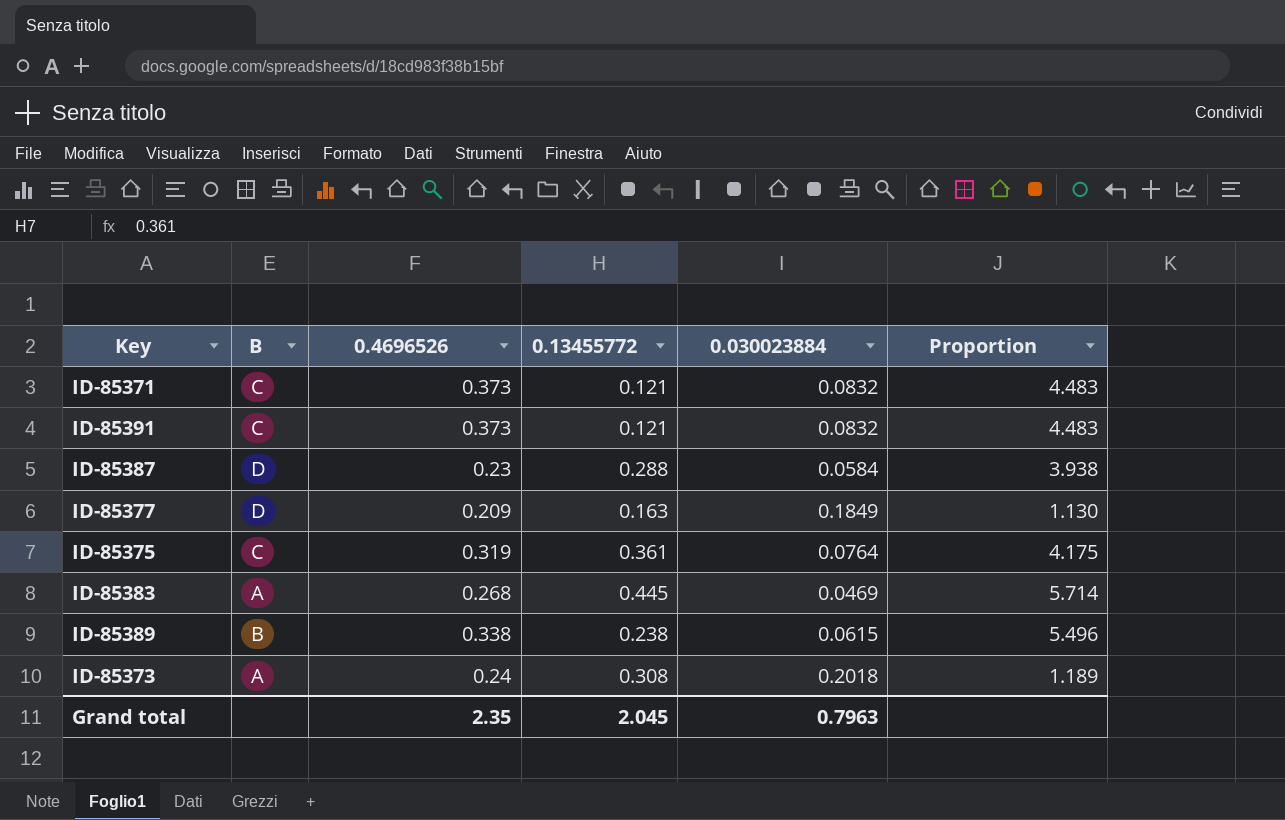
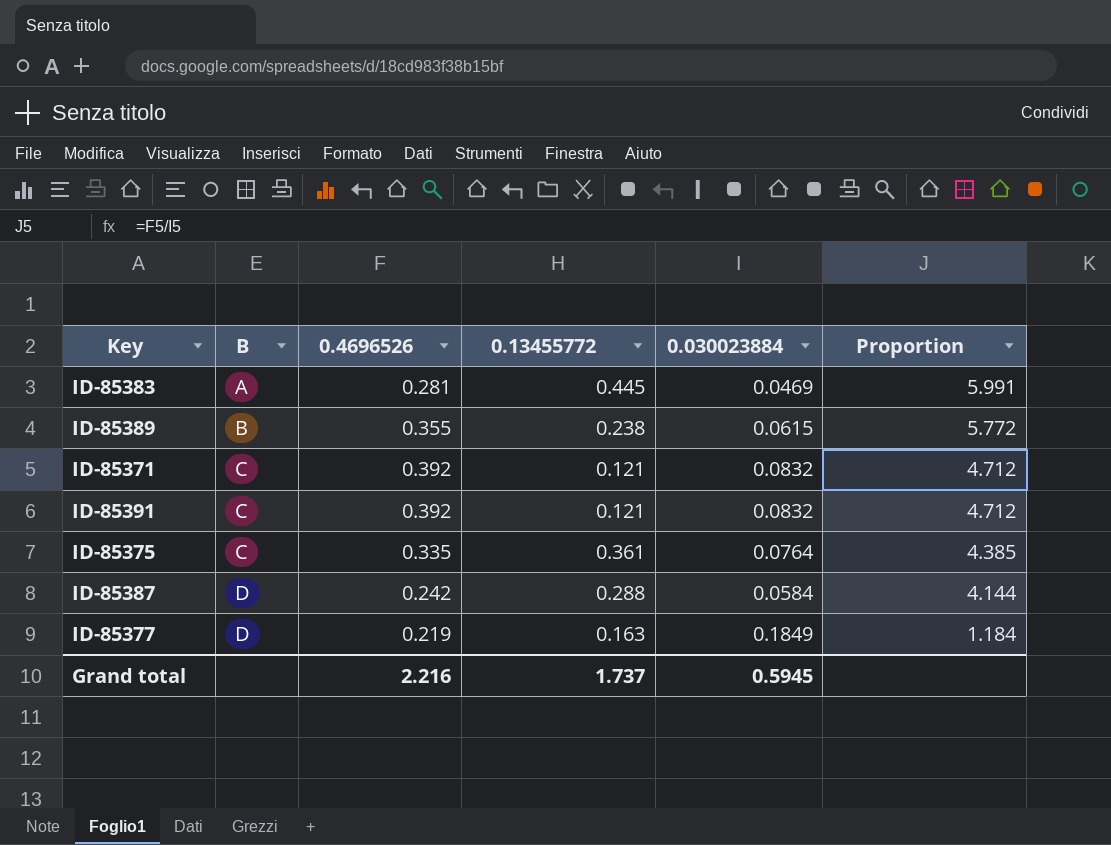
row order: none -> B ascending
row ID-85373: A | 0.24 | 0.308 | 0.2018 | 1.189 -> none
ID-85383 | 0.4696526: 0.268 -> 0.281
ID-85383 | Proportion: 5.714 -> 5.991
ID-85389 | 0.4696526: 0.338 -> 0.355
ID-85389 | Proportion: 5.496 -> 5.772
ID-85371 | 0.4696526: 0.373 -> 0.392
ID-85371 | Proportion: 4.483 -> 4.712
ID-85391 | 0.4696526: 0.373 -> 0.392
ID-85391 | Proportion: 4.483 -> 4.712
ID-85375 | 0.4696526: 0.319 -> 0.335
ID-85375 | Proportion: 4.175 -> 4.385
ID-85387 | 0.4696526: 0.23 -> 0.242
ID-85387 | Proportion: 3.938 -> 4.144
ID-85377 | 0.4696526: 0.209 -> 0.219
ID-85377 | Proportion: 1.130 -> 1.184
Grand total | 0.4696526: 2.35 -> 2.216
Grand total | 0.13455772: 2.045 -> 1.737
Grand total | 0.030023884: 0.7963 -> 0.5945

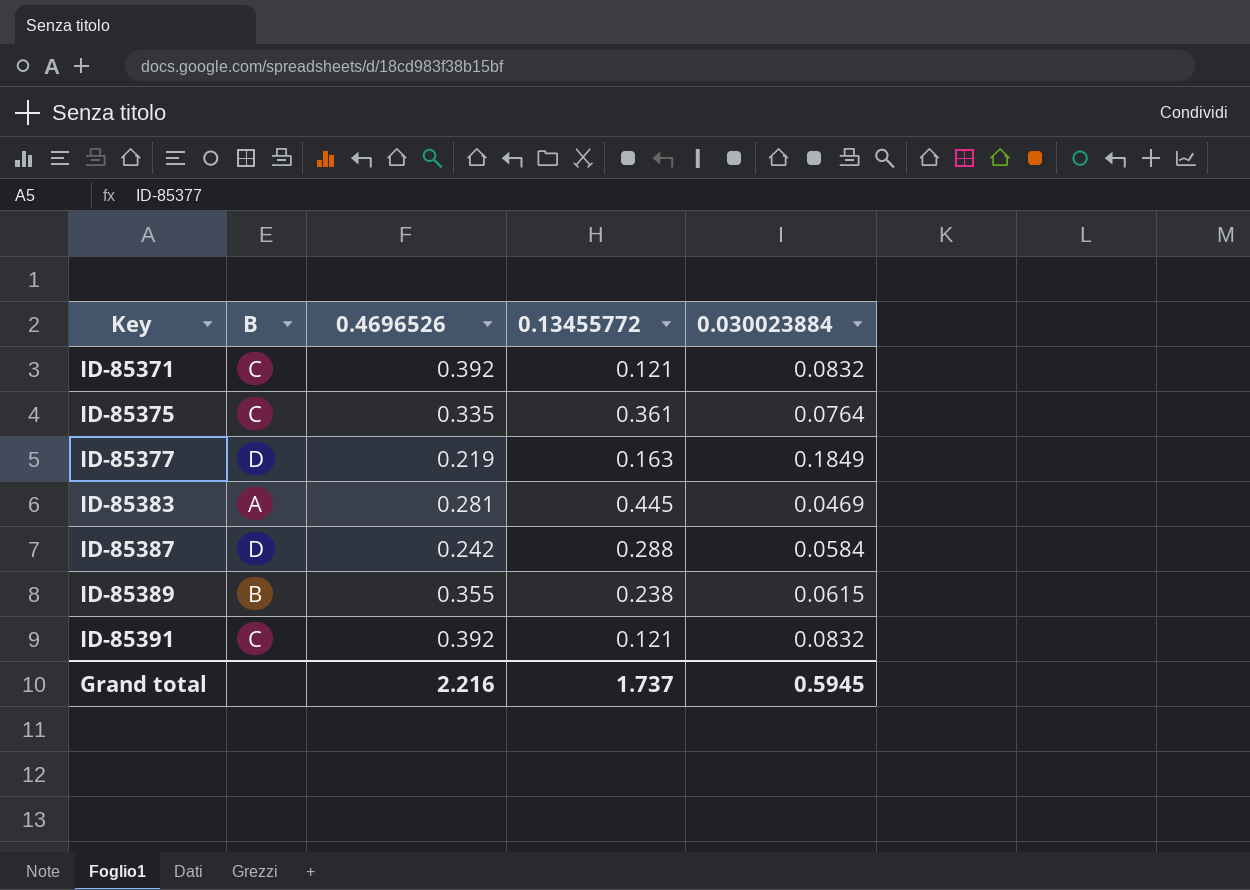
row order: B ascending -> Key ascending
column Proportion | formula: [0.4696526] / [0.030023884] -> none

